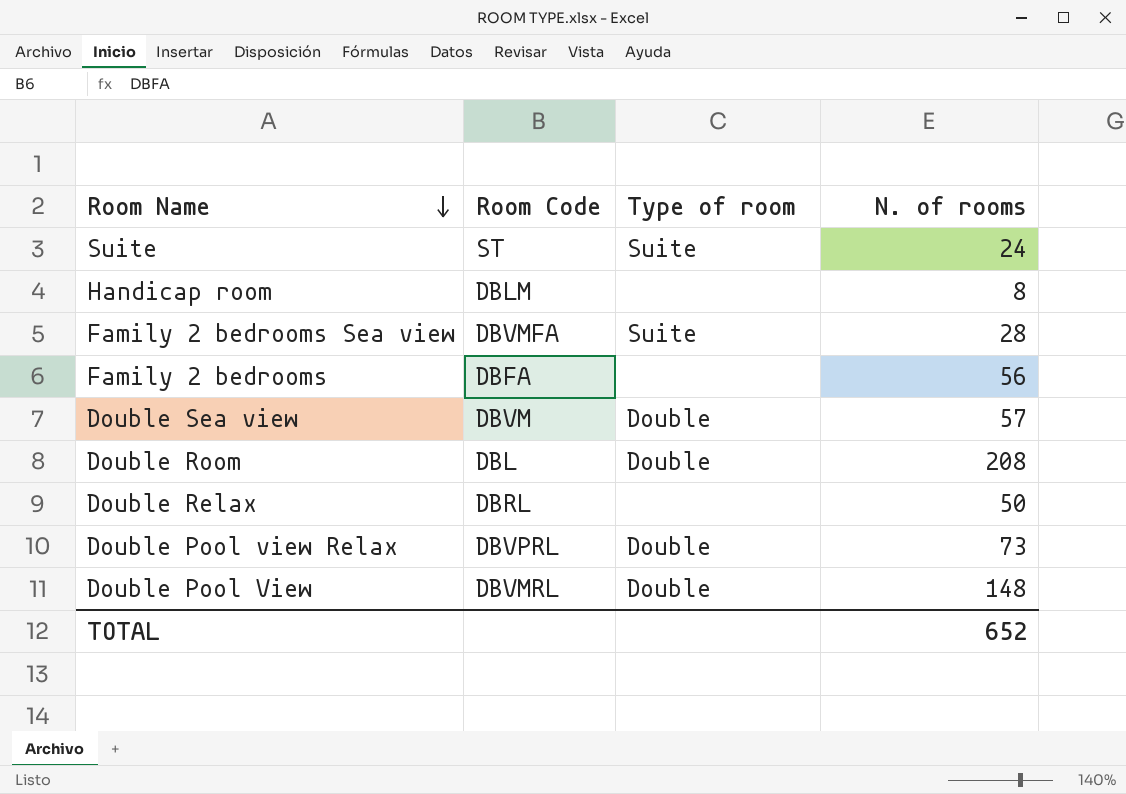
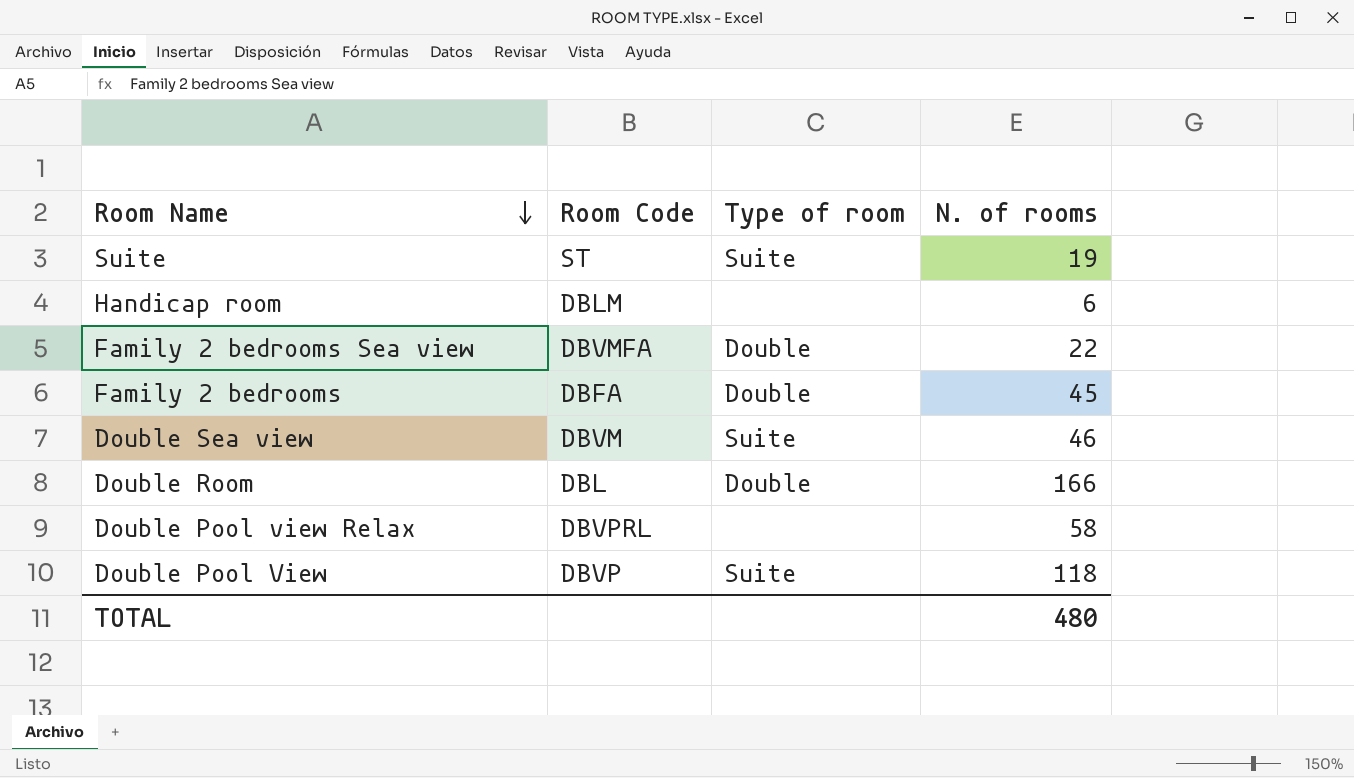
row Double Relax: DBRL | none | 50 -> none
Suite | N. of rooms: 24 -> 19
Handicap room | N. of rooms: 8 -> 6
Family 2 bedrooms Sea view | Type of room: Suite -> Double
Family 2 bedrooms Sea view | N. of rooms: 28 -> 22
Family 2 bedrooms | Type of room: none -> Double
Family 2 bedrooms | N. of rooms: 56 -> 45
Double Sea view | Type of room: Double -> Suite
Double Sea view | N. of rooms: 57 -> 46
Double Room | N. of rooms: 208 -> 166
Double Pool view Relax | Type of room: Double -> none
Double Pool view Relax | N. of rooms: 73 -> 58
Double Pool View | Room Code: DBVMRL -> DBVP
Double Pool View | Type of room: Double -> Suite
Double Pool View | N. of rooms: 148 -> 118
TOTAL | N. of rooms: 652 -> 480

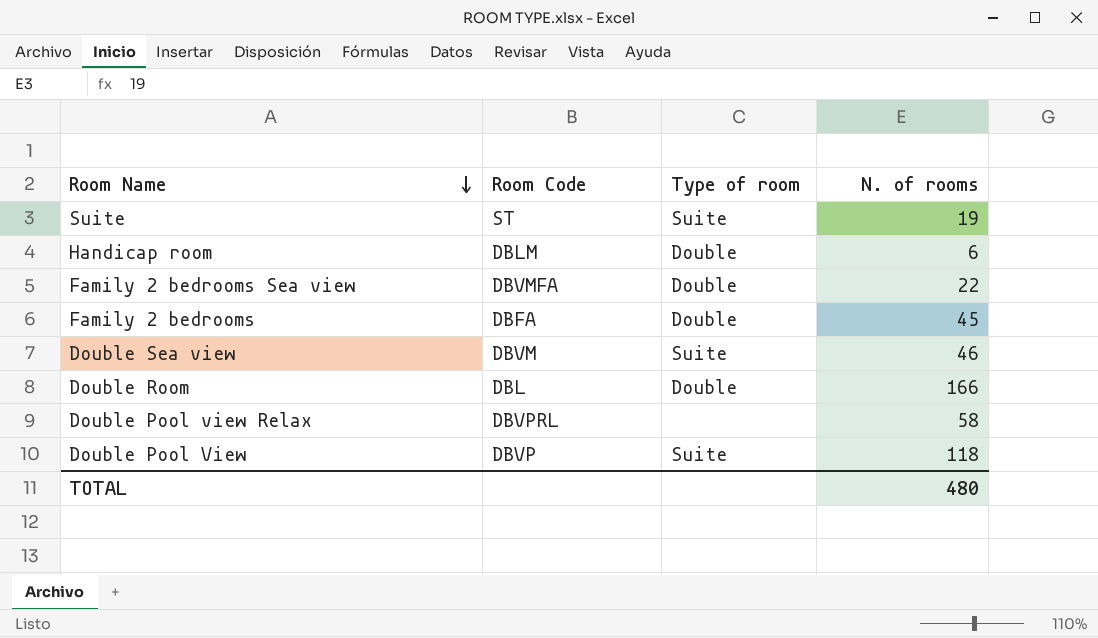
Handicap room | Type of room: none -> Double

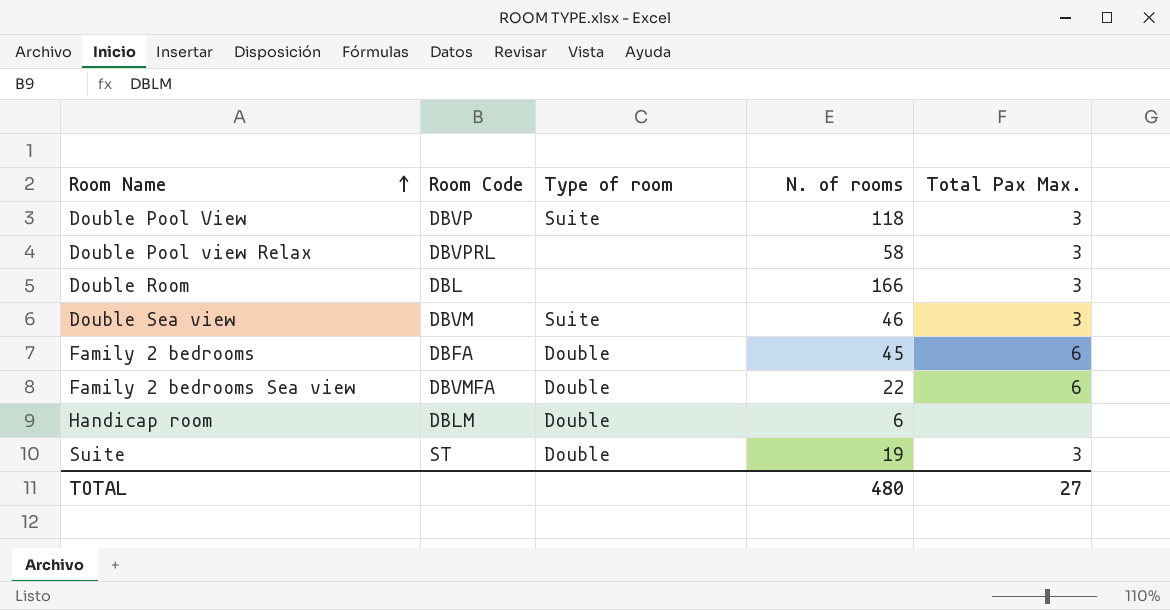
row order: Room Name descending -> Room Name ascending
column Total Pax Max. | position: none -> 5
Double Room | Type of room: Double -> none
Suite | Type of room: Suite -> Double

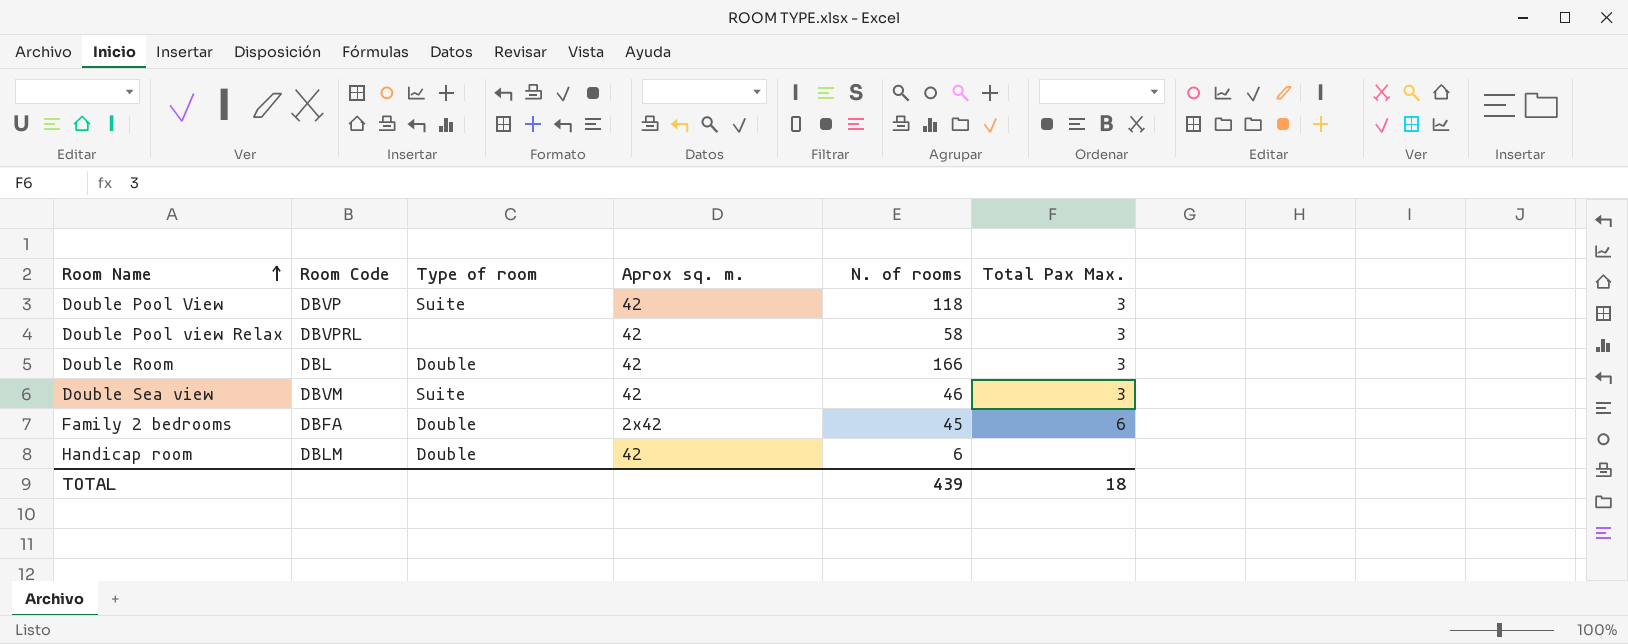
column Aprox sq. m. | position: none -> 4
row Family 2 bedrooms Sea view: DBVMFA | Double | 22 | 6 -> none
row Suite: ST | Double | 19 | 3 -> none
Double Room | Type of room: none -> Double
TOTAL | N. of rooms: 480 -> 439
TOTAL | Total Pax Max.: 27 -> 18

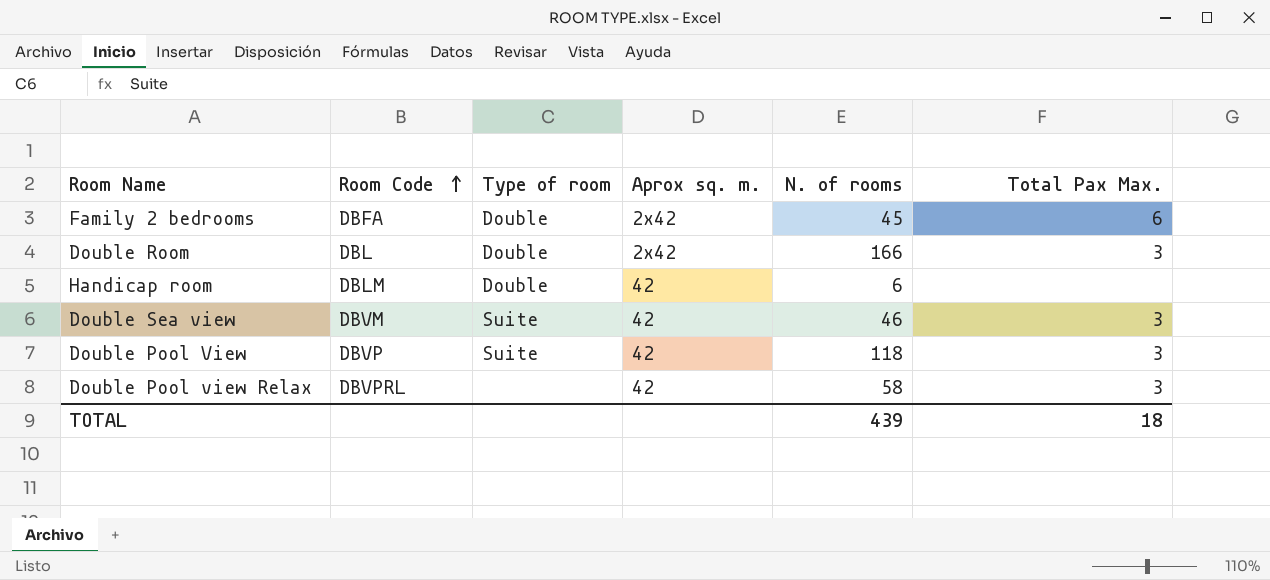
row order: Room Name ascending -> Room Code ascending
Double Room | Aprox sq. m.: 42 -> 2x42

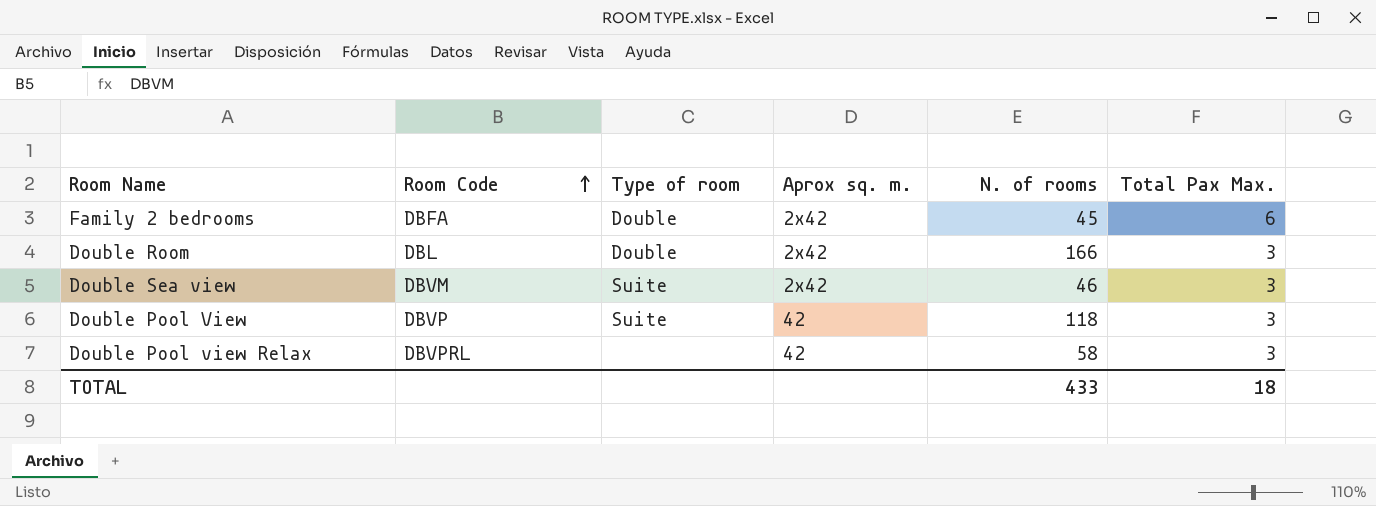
row Handicap room: DBLM | Double | 42 | 6 | none -> none
Double Sea view | Aprox sq. m.: 42 -> 2x42
TOTAL | N. of rooms: 439 -> 433

